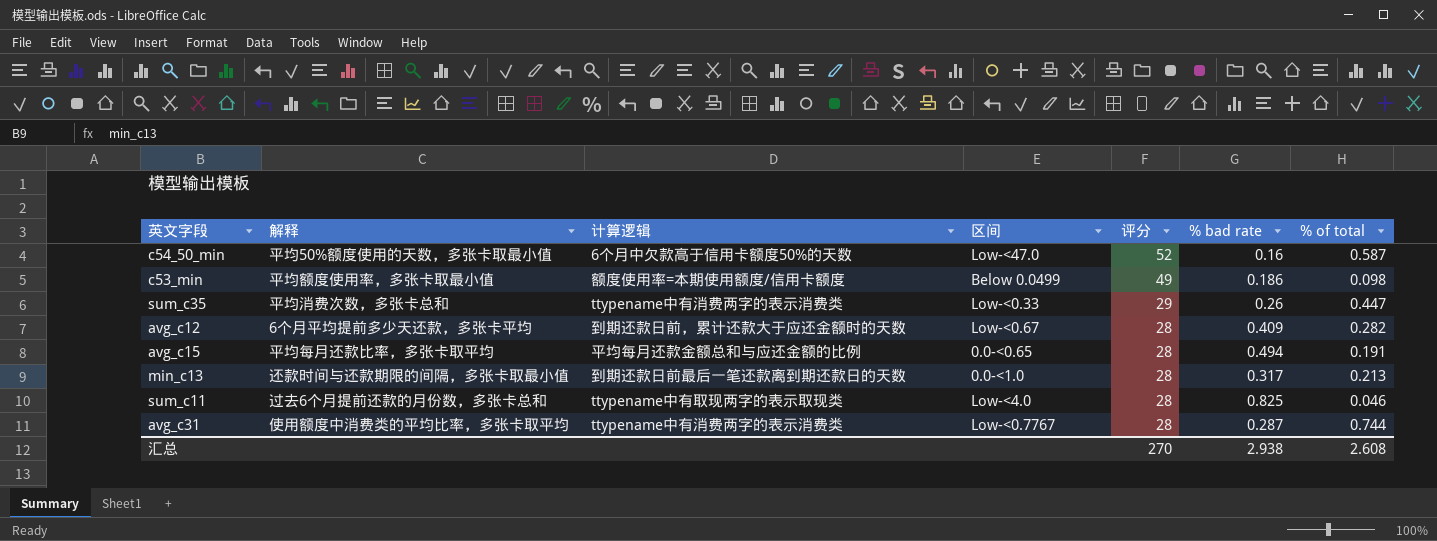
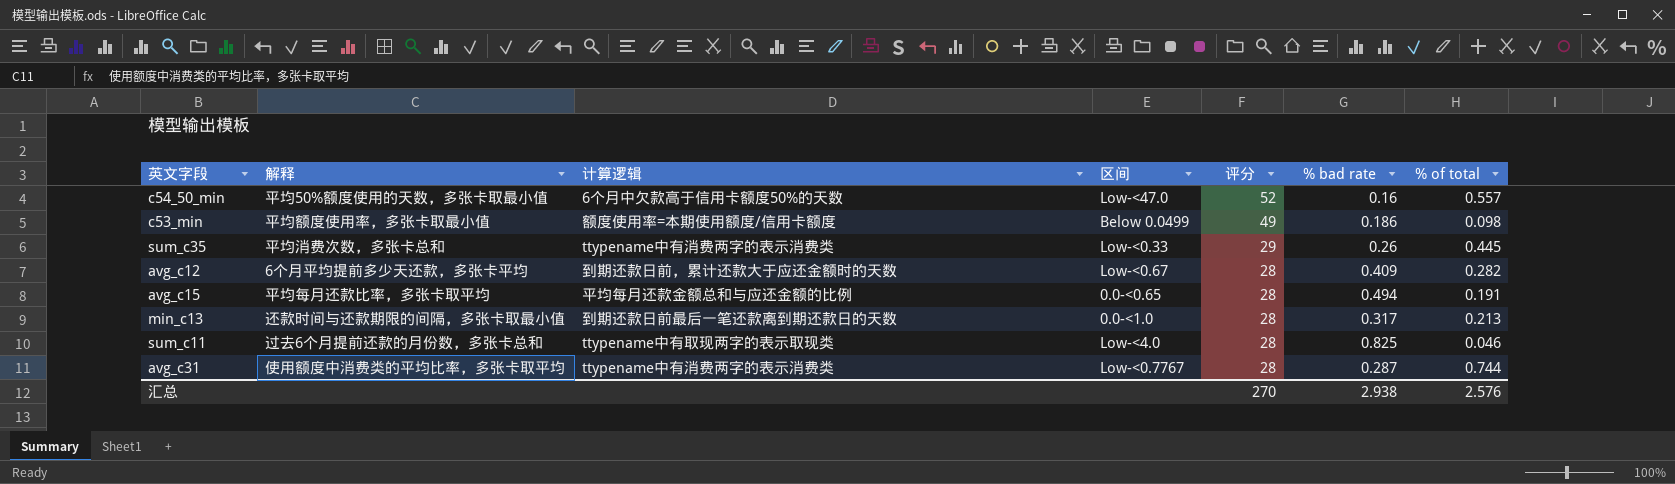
c54_50_min | % of total: 0.587 -> 0.557
sum_c35 | % of total: 0.447 -> 0.445
汇总 | % of total: 2.608 -> 2.576

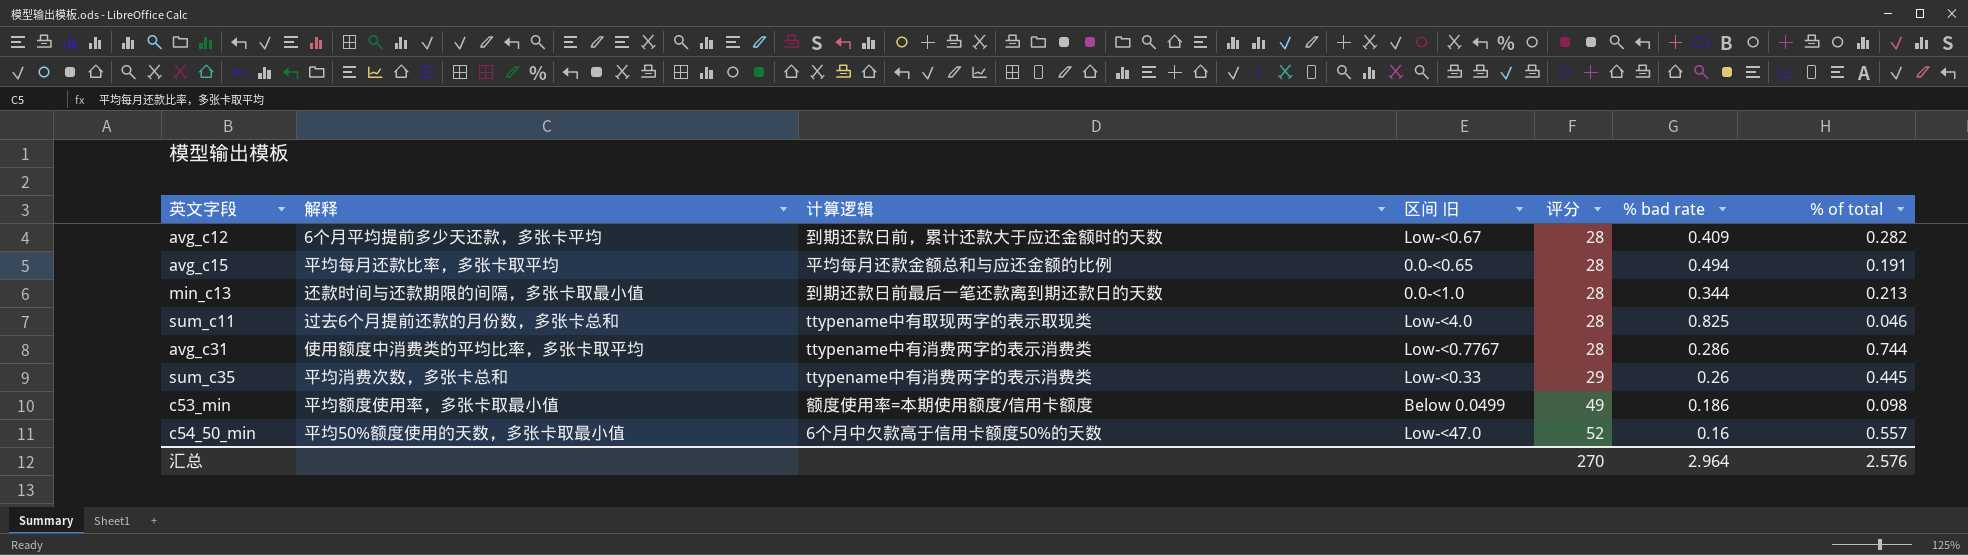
row order: 评分 descending -> 评分 ascending
column name: 区间 -> 区间 旧
min_c13 | % bad rate: 0.317 -> 0.344
avg_c31 | % bad rate: 0.287 -> 0.286
汇总 | % bad rate: 2.938 -> 2.964

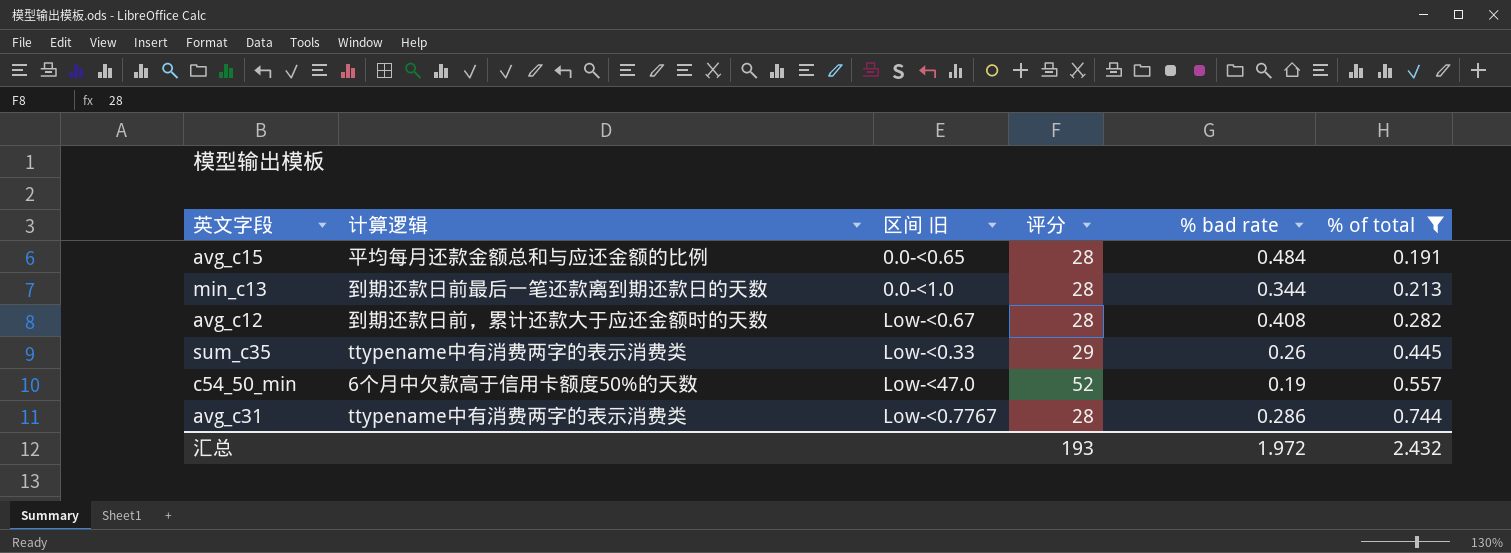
filter: none -> % of total >= 0.191
row order: 评分 ascending -> % of total ascending
column 解释 | position: 2 -> none
avg_c15 | % bad rate: 0.494 -> 0.484
avg_c12 | % bad rate: 0.409 -> 0.408
c54_50_min | % bad rate: 0.16 -> 0.19
汇总 | 评分: 270 -> 193
汇总 | % bad rate: 2.964 -> 1.972
汇总 | % of total: 2.576 -> 2.432

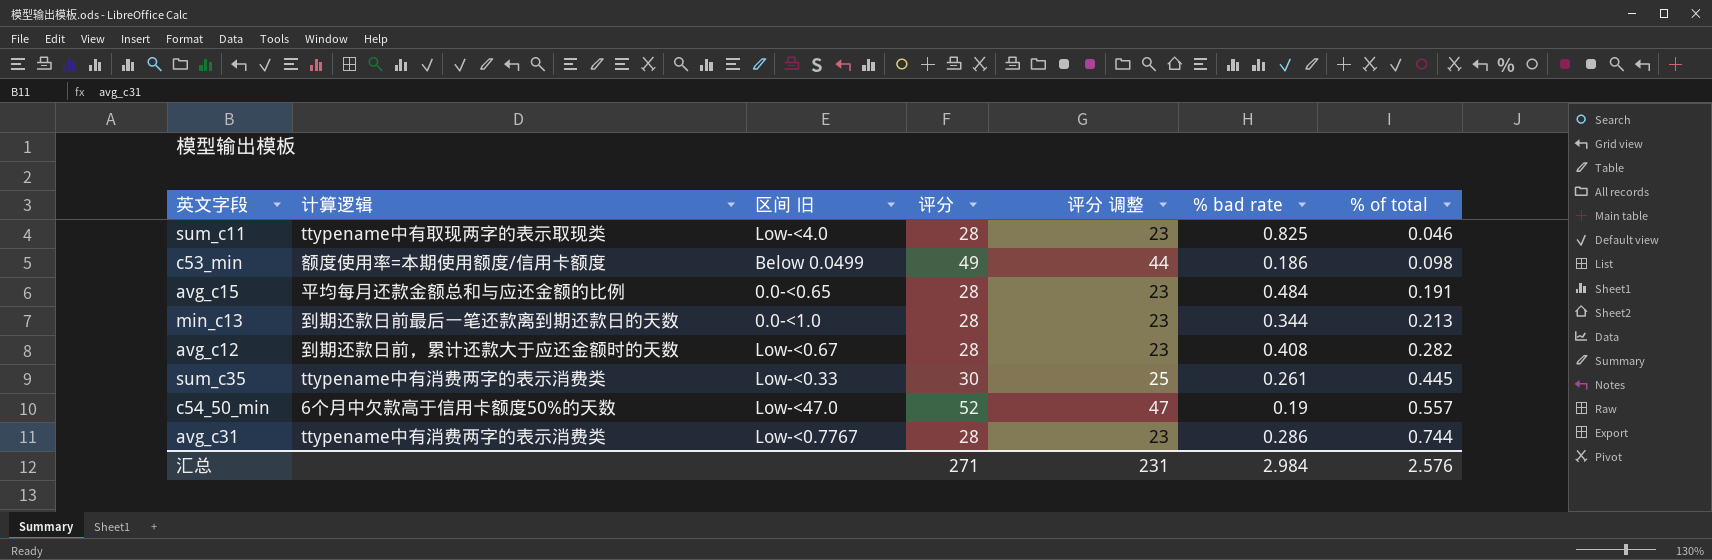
filter: % of total >= 0.191 -> none
column 评分 调整 | formula: none -> [评分] - 5
sum_c35 | 评分: 29 -> 30
sum_c35 | % bad rate: 0.26 -> 0.261
汇总 | 评分: 193 -> 271
汇总 | % bad rate: 1.972 -> 2.984
汇总 | % of total: 2.432 -> 2.576

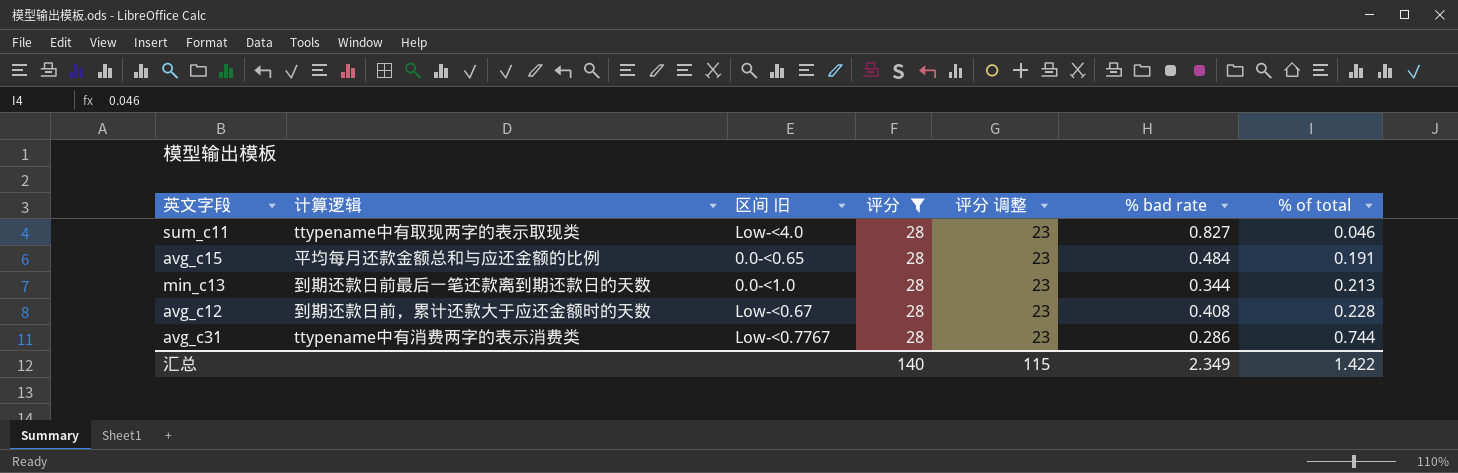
filter: none -> 评分 = 28
sum_c11 | % bad rate: 0.825 -> 0.827
avg_c12 | % of total: 0.282 -> 0.228
汇总 | 评分: 271 -> 140
汇总 | 评分 调整: 231 -> 115
汇总 | % bad rate: 2.984 -> 2.349
汇总 | % of total: 2.576 -> 1.422

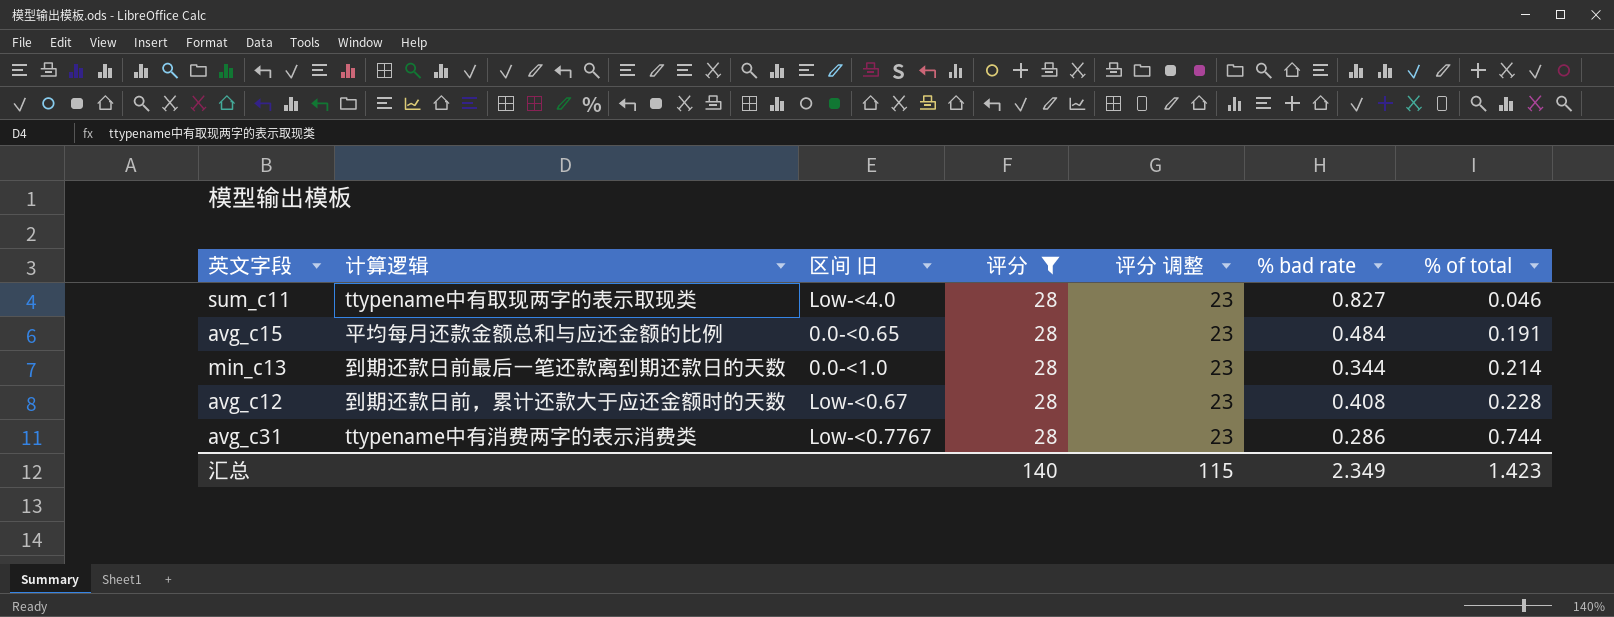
min_c13 | % of total: 0.213 -> 0.214
汇总 | % of total: 1.422 -> 1.423

